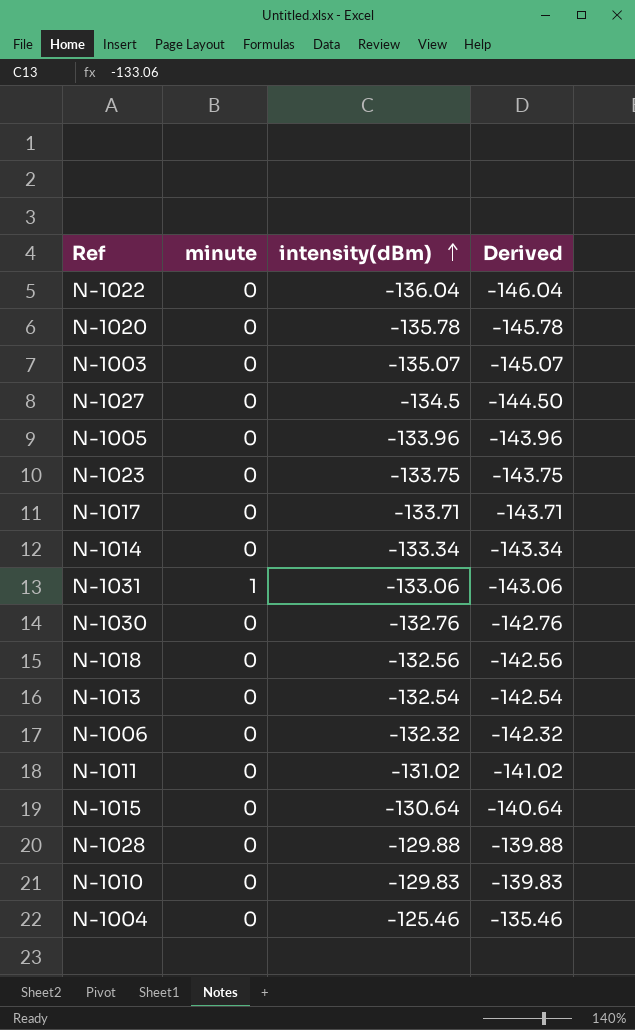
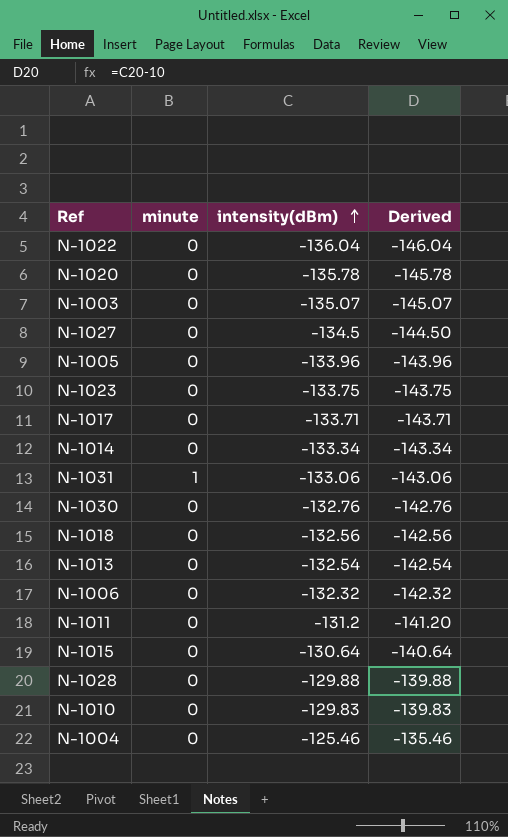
N-1011 | intensity(dBm): -131.02 -> -131.2
N-1011 | Derived: -141.02 -> -141.20

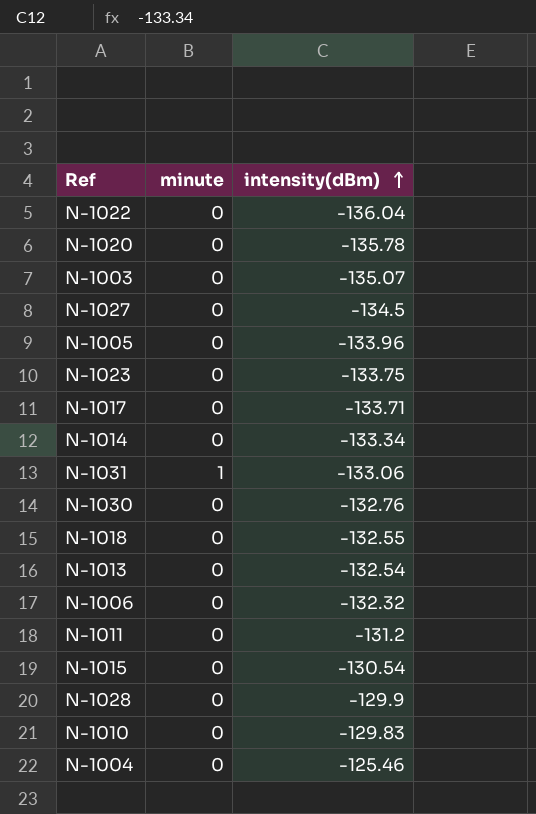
column Derived | formula: [intensity(dBm)] - 10 -> none
N-1018 | intensity(dBm): -132.56 -> -132.55
N-1015 | intensity(dBm): -130.64 -> -130.54
N-1028 | intensity(dBm): -129.88 -> -129.9

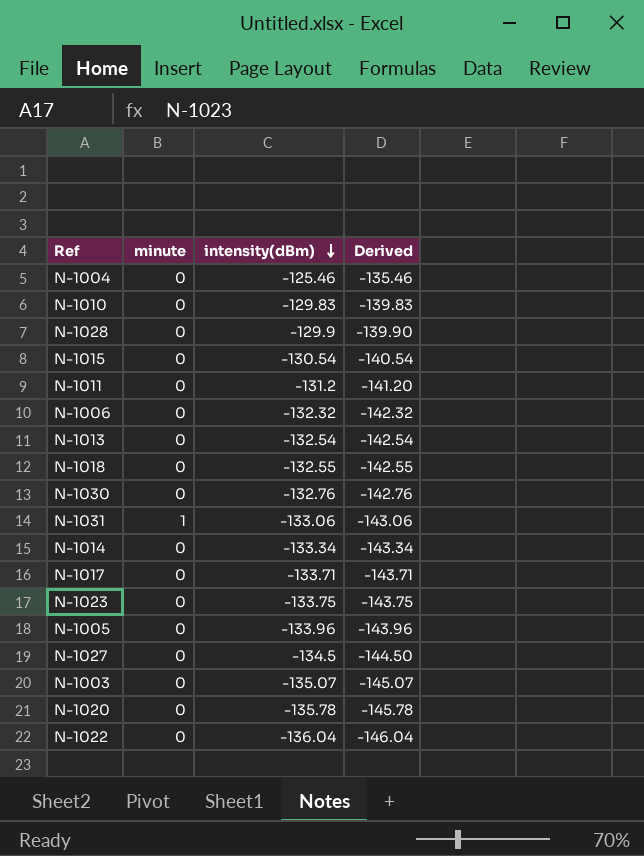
row order: intensity(dBm) ascending -> intensity(dBm) descending
column Derived | formula: none -> [intensity(dBm)] - 10

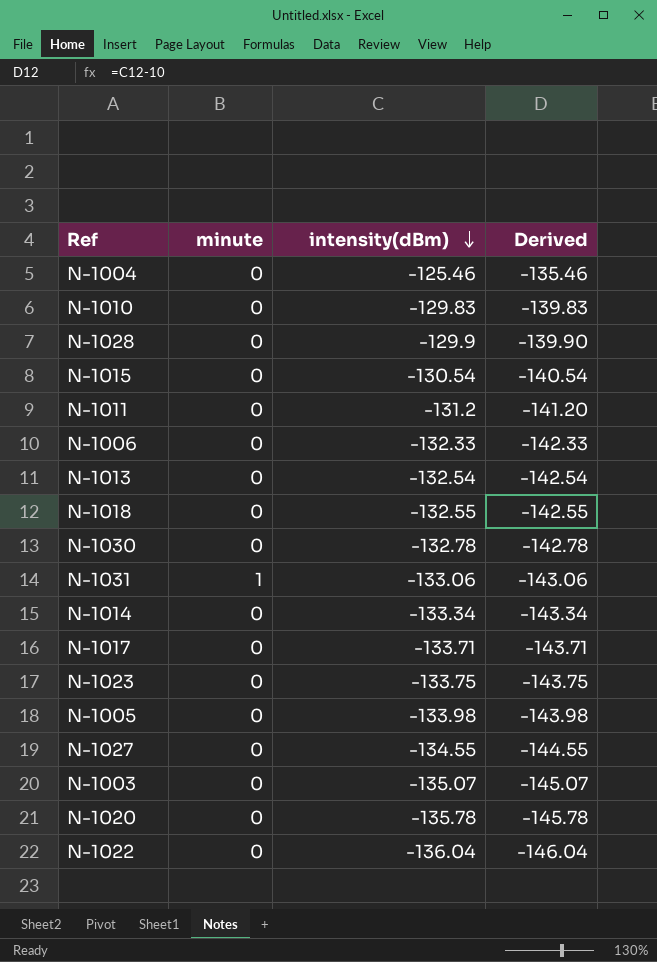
N-1006 | intensity(dBm): -132.32 -> -132.33
N-1006 | Derived: -142.32 -> -142.33
N-1030 | intensity(dBm): -132.76 -> -132.78
N-1030 | Derived: -142.76 -> -142.78
N-1005 | intensity(dBm): -133.96 -> -133.98
N-1005 | Derived: -143.96 -> -143.98
N-1027 | intensity(dBm): -134.5 -> -134.55
N-1027 | Derived: -144.50 -> -144.55

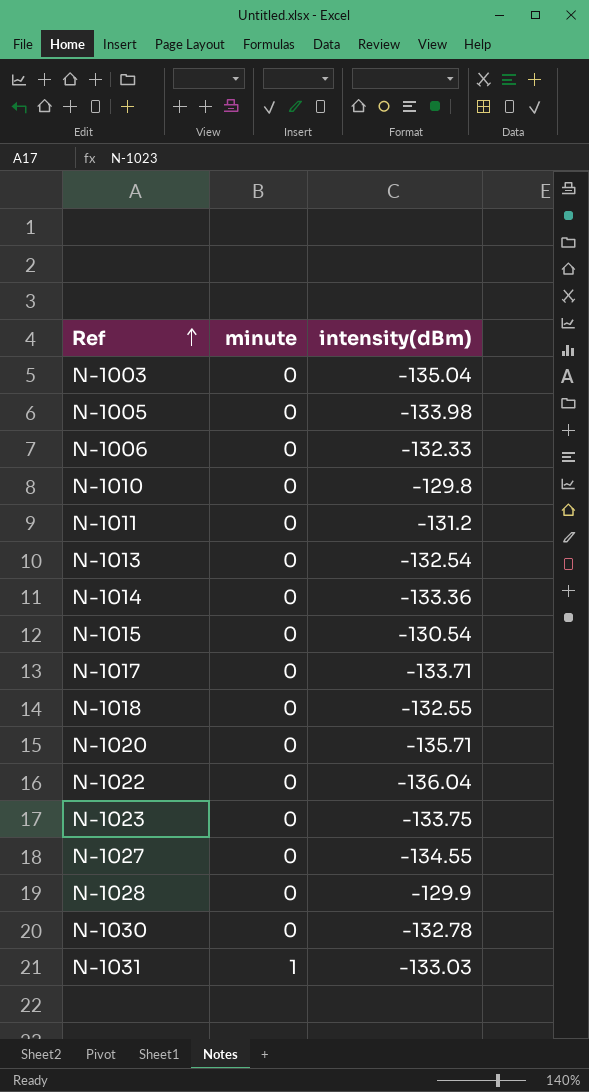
row order: intensity(dBm) descending -> Ref ascending
column Derived | formula: [intensity(dBm)] - 10 -> none
row N-1004: 0 | -125.46 | -135.46 -> none
N-1003 | intensity(dBm): -135.07 -> -135.04
N-1010 | intensity(dBm): -129.83 -> -129.8
N-1014 | intensity(dBm): -133.34 -> -133.36
N-1020 | intensity(dBm): -135.78 -> -135.71
N-1031 | intensity(dBm): -133.06 -> -133.03

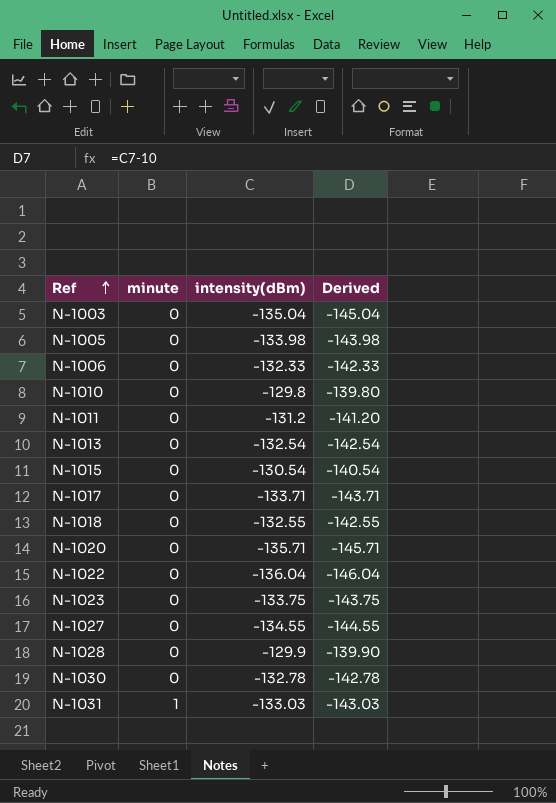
column Derived | formula: none -> [intensity(dBm)] - 10
row N-1014: 0 | -133.36 -> none

